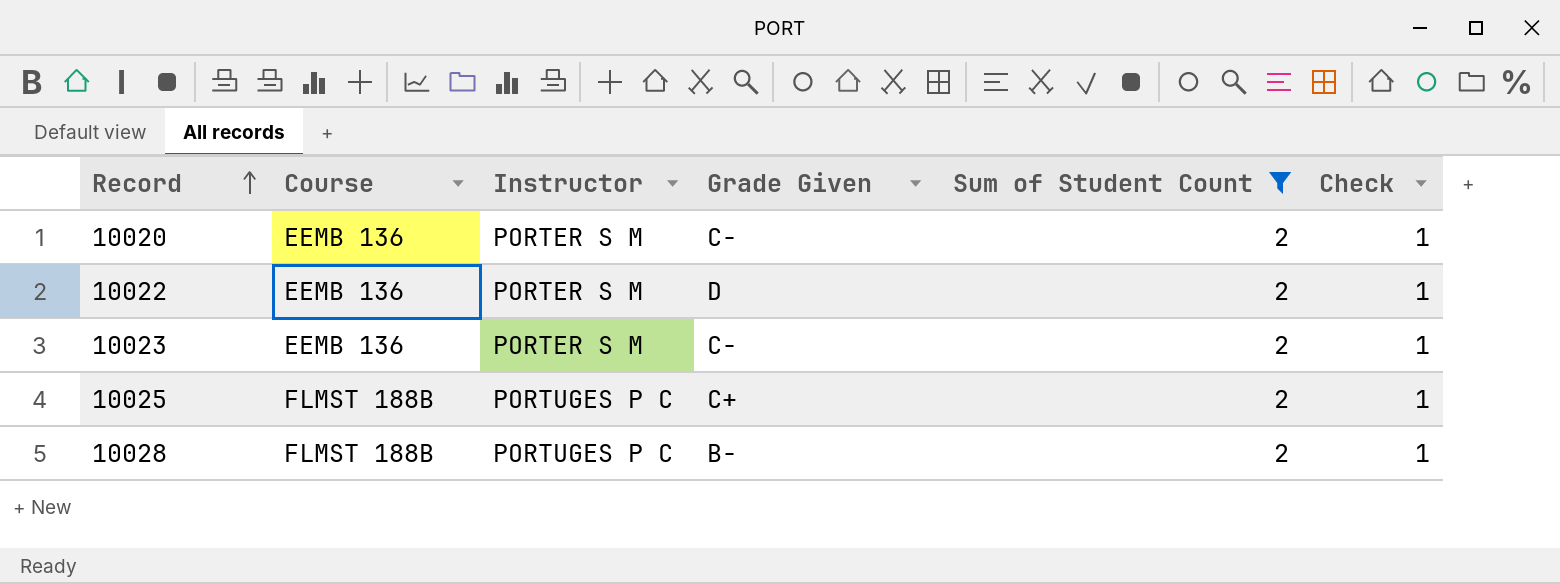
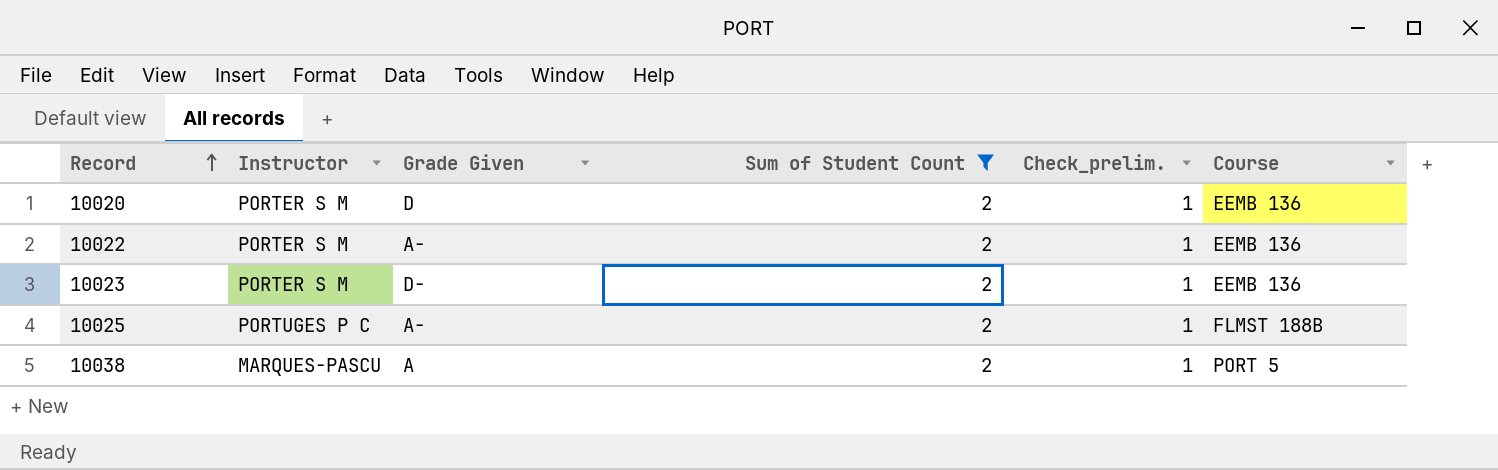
column name: Check -> Check_prelim.
column Course | position: 2 -> 6
row 10028: FLMST 188B | PORTUGES P C | B- | 2 | 1 -> none
10020 | Grade Given: C- -> D
10022 | Grade Given: D -> A-
10023 | Grade Given: C- -> D-
10025 | Grade Given: C+ -> A-
row 10038: none -> MARQUES-PASCU | A | 2 | 1 | PORT 5

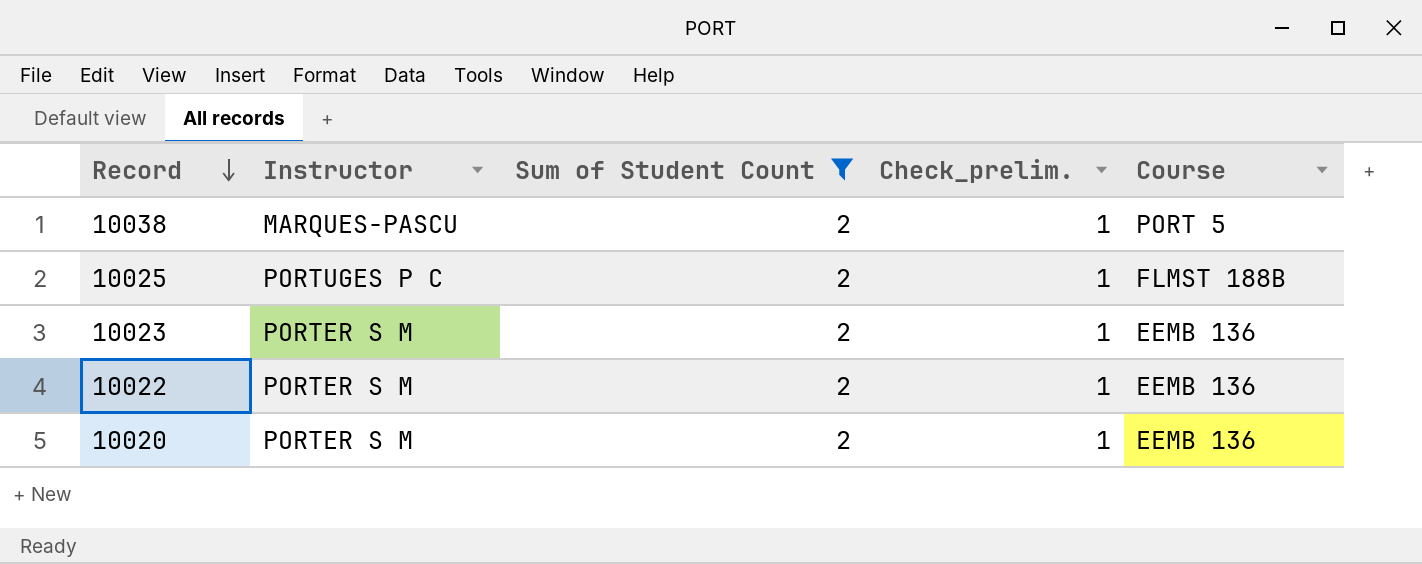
row order: Record ascending -> Record descending
column Grade Given | position: 3 -> none

